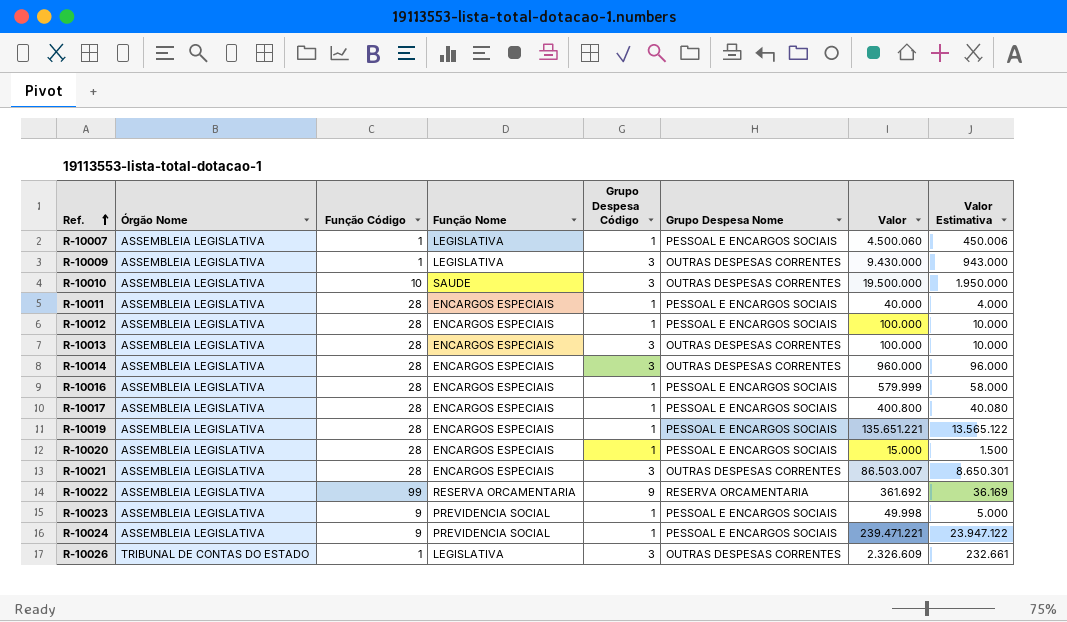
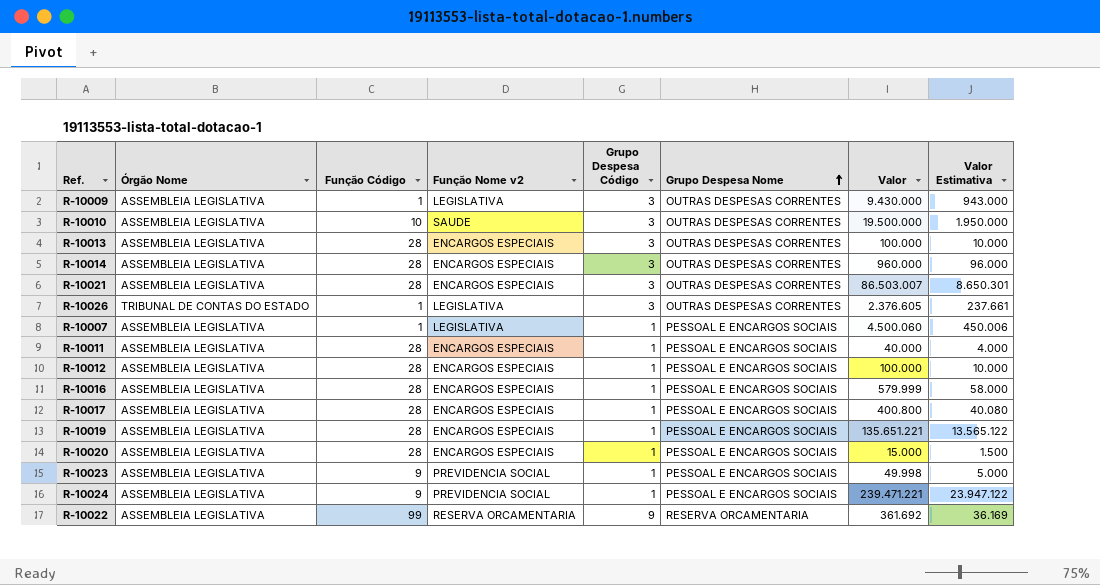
row order: Ref. ascending -> Grupo Despesa Nome ascending
column name: Função Nome -> Função Nome v2
R-10026 | Valor: 2.326.609 -> 2.376.605
R-10026 | Valor Estimativa: 232.661 -> 237.661

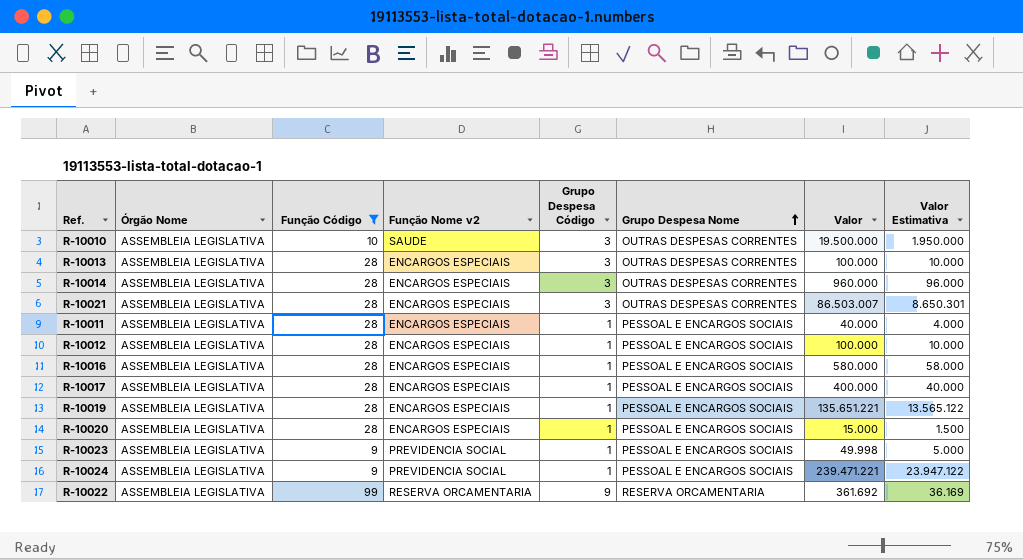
filter: none -> Função Código != 1
R-10016 | Valor: 579.999 -> 580.000
R-10017 | Valor: 400.800 -> 400.000
R-10017 | Valor Estimativa: 40.080 -> 40.000

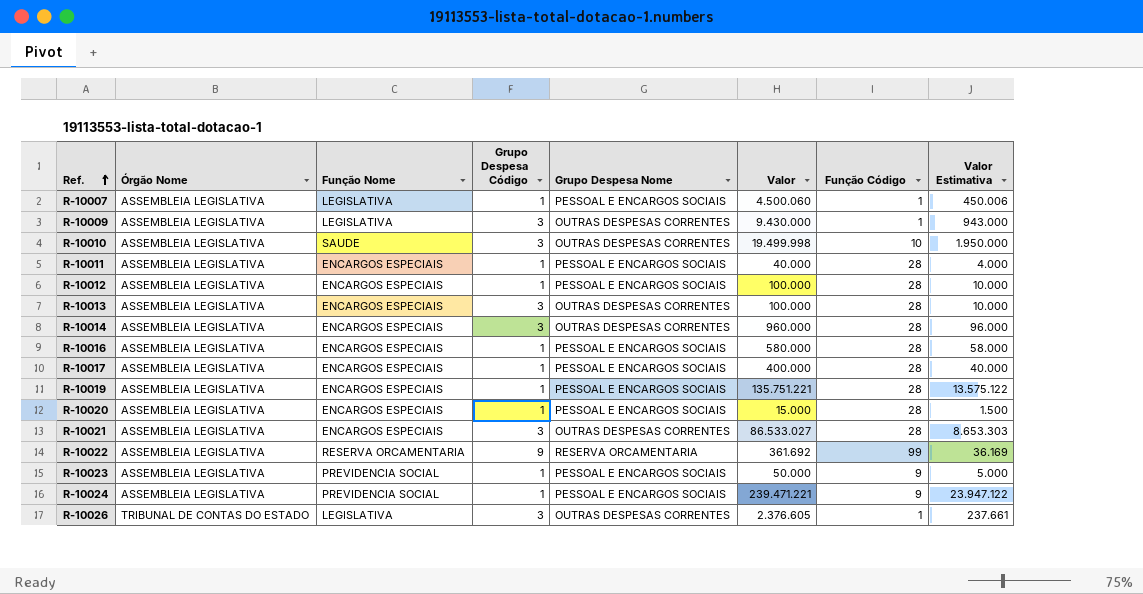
filter: Função Código != 1 -> none
row order: Grupo Despesa Nome ascending -> Ref. ascending
column name: Função Nome v2 -> Função Nome
column Função Código | position: 3 -> 7
R-10010 | Valor: 19.500.000 -> 19.499.998
R-10019 | Valor: 135.651.221 -> 135.751.221
R-10019 | Valor Estimativa: 13.565.122 -> 13.575.122
R-10021 | Valor: 86.503.007 -> 86.533.027
R-10021 | Valor Estimativa: 8.650.301 -> 8.653.303
R-10023 | Valor: 49.998 -> 50.000

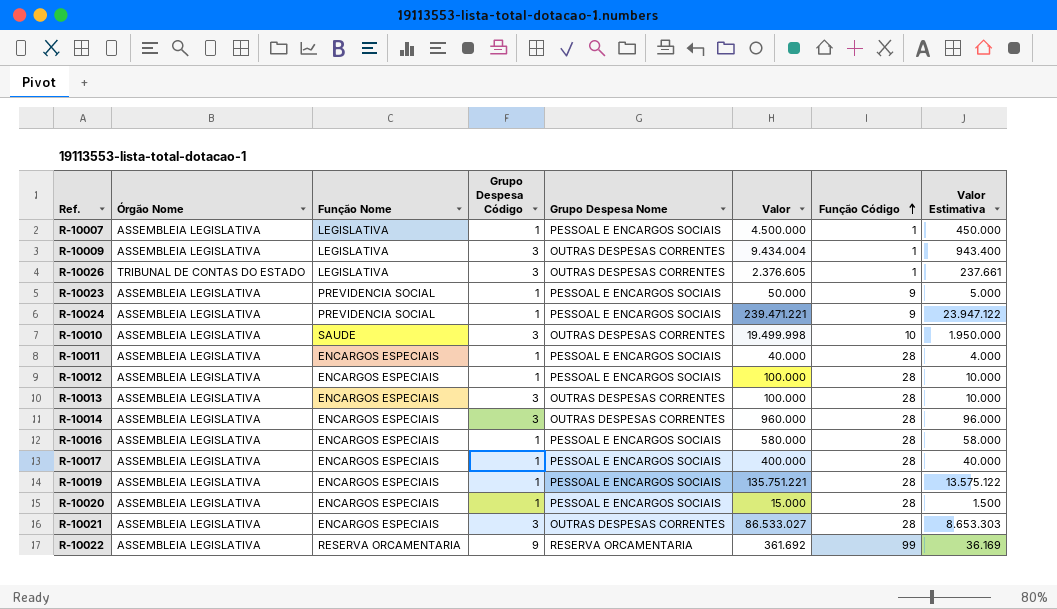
row order: Ref. ascending -> Função Código ascending
R-10007 | Valor: 4.500.060 -> 4.500.000
R-10007 | Valor Estimativa: 450.006 -> 450.000
R-10009 | Valor: 9.430.000 -> 9.434.004
R-10009 | Valor Estimativa: 943.000 -> 943.400

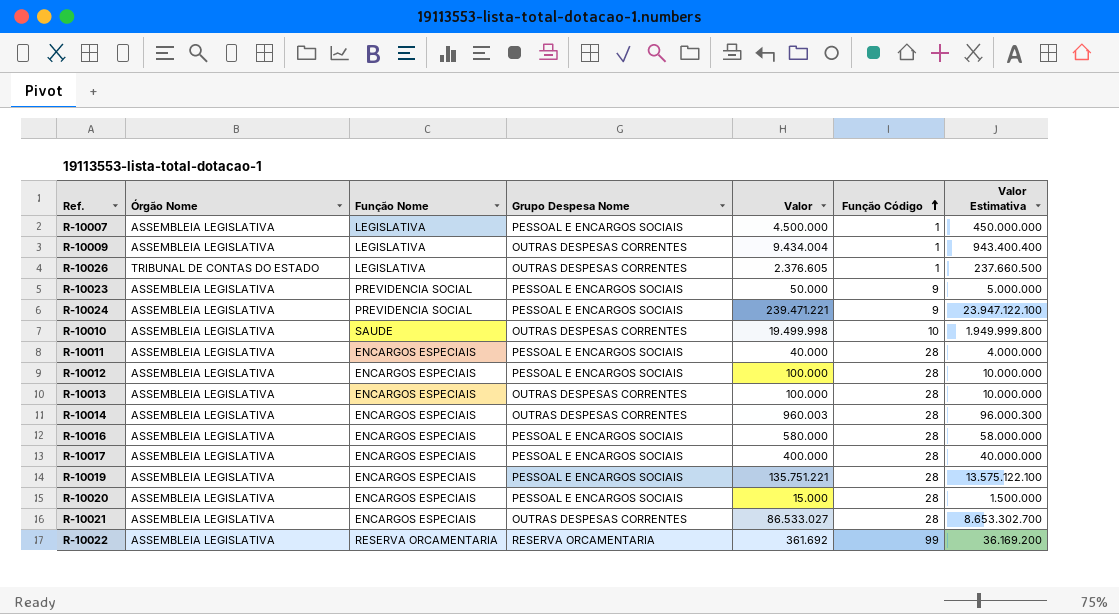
column Grupo Despesa Código | position: 4 -> none
column Valor Estimativa | formula: [Valor] * 0,1 -> [Valor] * 100
R-10014 | Valor: 960.000 -> 960.003

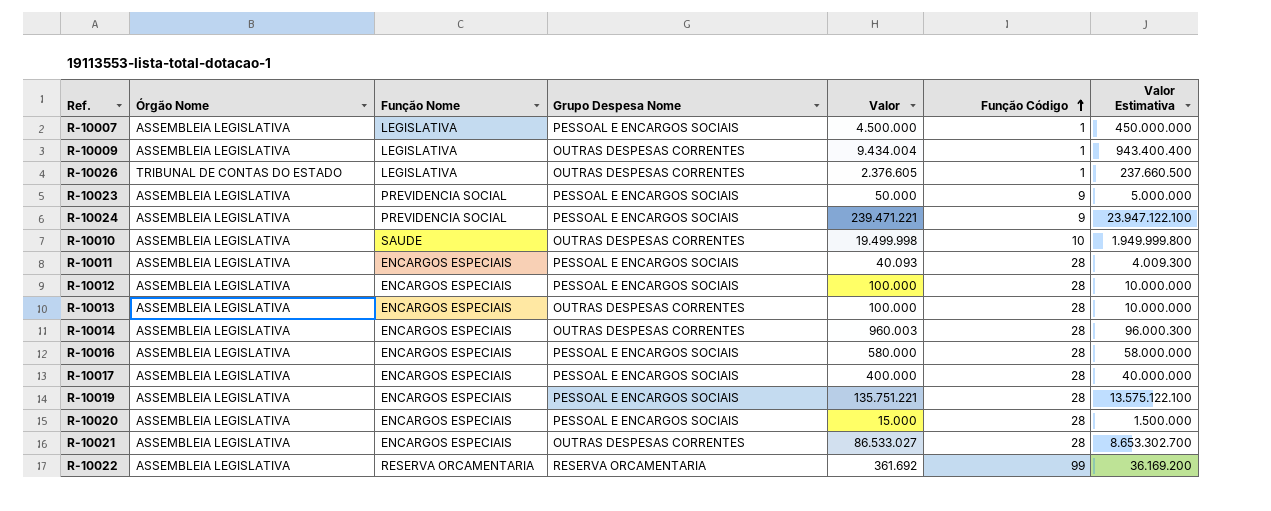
R-10011 | Valor: 40.000 -> 40.093
R-10011 | Valor Estimativa: 4.000.000 -> 4.009.300

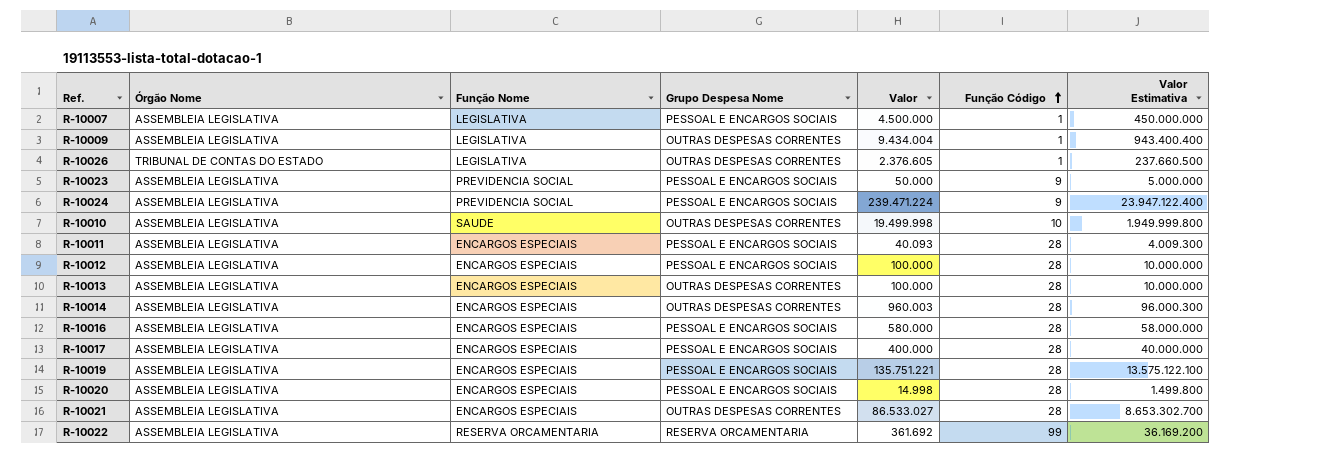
R-10024 | Valor: 239.471.221 -> 239.471.224
R-10024 | Valor Estimativa: 23.947.122.100 -> 23.947.122.400
R-10020 | Valor: 15.000 -> 14.998
R-10020 | Valor Estimativa: 1.500.000 -> 1.499.800

